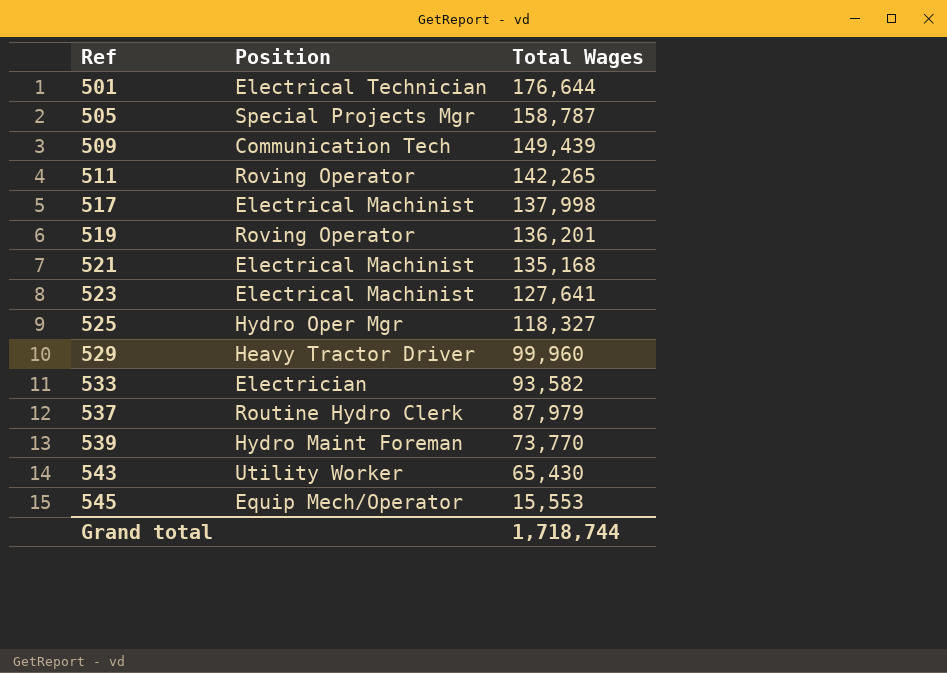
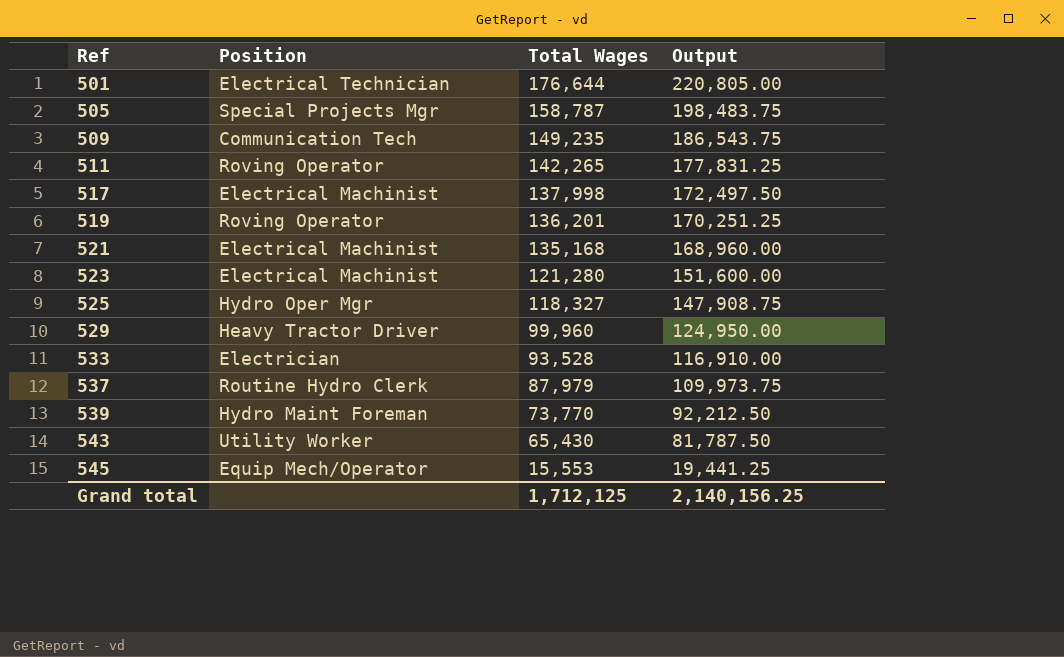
column Output | formula: none -> [Total Wages] * 1.25
509 | Total Wages: 149,439 -> 149,235
523 | Total Wages: 127,641 -> 121,280
533 | Total Wages: 93,582 -> 93,528
Grand total | Total Wages: 1,718,744 -> 1,712,125

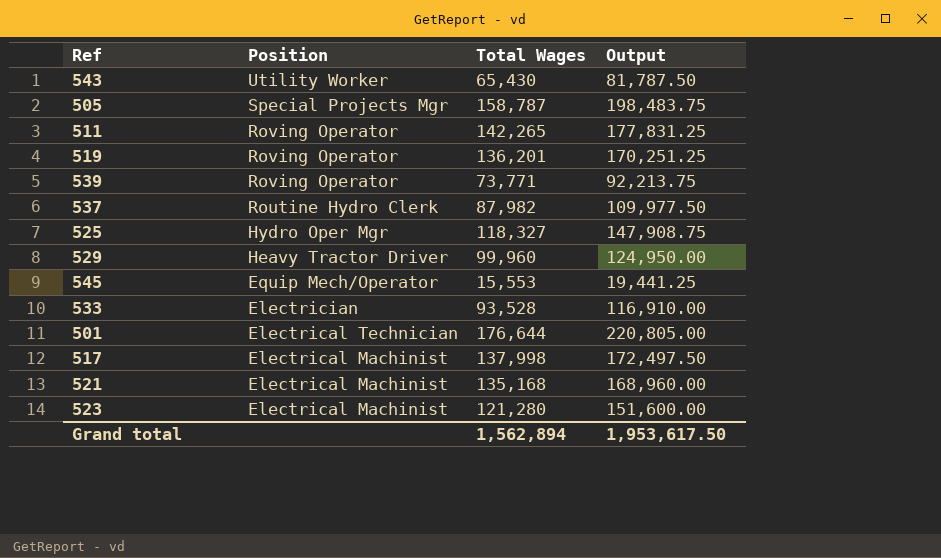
row order: Ref ascending -> Position descending
row 509: Communication Tech | 149,235 | 186,543.75 -> none
539 | Position: Hydro Maint Foreman -> Roving Operator
539 | Total Wages: 73,770 -> 73,771
539 | Output: 92,212.50 -> 92,213.75
537 | Total Wages: 87,979 -> 87,982
537 | Output: 109,973.75 -> 109,977.50
Grand total | Total Wages: 1,712,125 -> 1,562,894
Grand total | Output: 2,140,156.25 -> 1,953,617.50

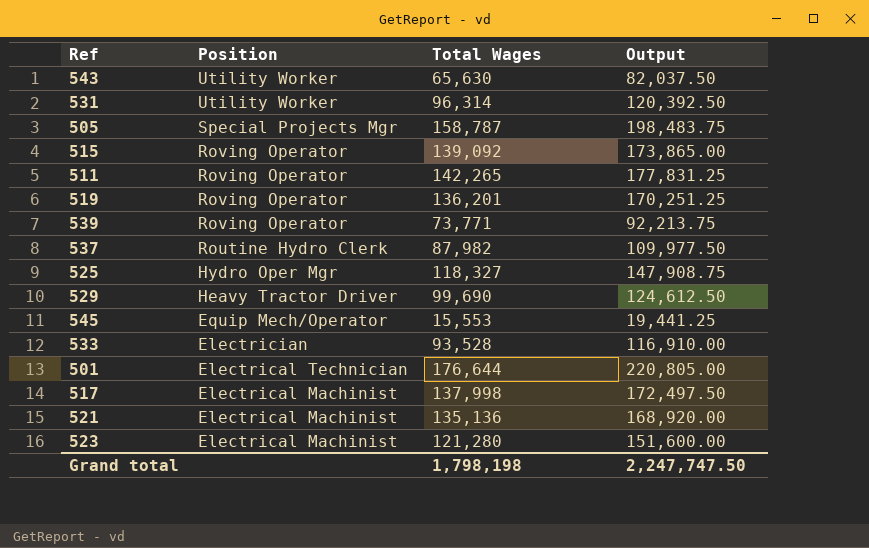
543 | Total Wages: 65,430 -> 65,630
543 | Output: 81,787.50 -> 82,037.50
row 531: none -> Utility Worker | 96,314 | 120,392.50
row 515: none -> Roving Operator | 139,092 | 173,865.00
529 | Total Wages: 99,960 -> 99,690
529 | Output: 124,950.00 -> 124,612.50
521 | Total Wages: 135,168 -> 135,136
521 | Output: 168,960.00 -> 168,920.00
Grand total | Total Wages: 1,562,894 -> 1,798,198
Grand total | Output: 1,953,617.50 -> 2,247,747.50

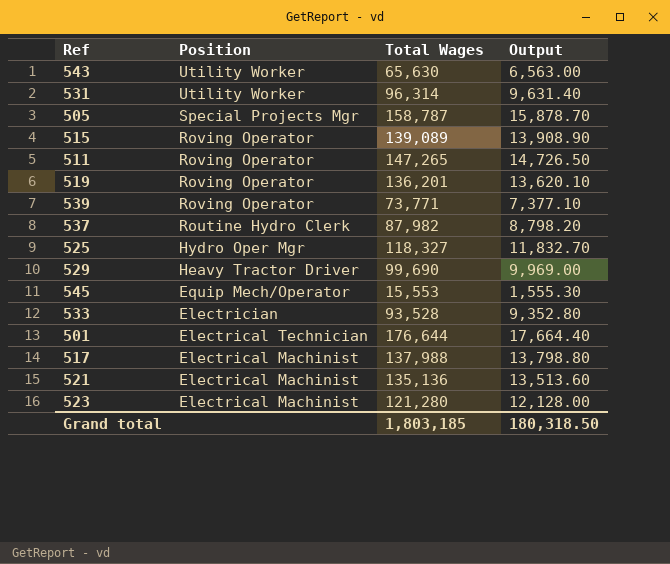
column Output | formula: [Total Wages] * 1.25 -> [Total Wages] * 0.1
515 | Total Wages: 139,092 -> 139,089
511 | Total Wages: 142,265 -> 147,265
517 | Total Wages: 137,998 -> 137,988
Grand total | Total Wages: 1,798,198 -> 1,803,185
Grand total | Output: 2,247,747.50 -> 180,318.50

